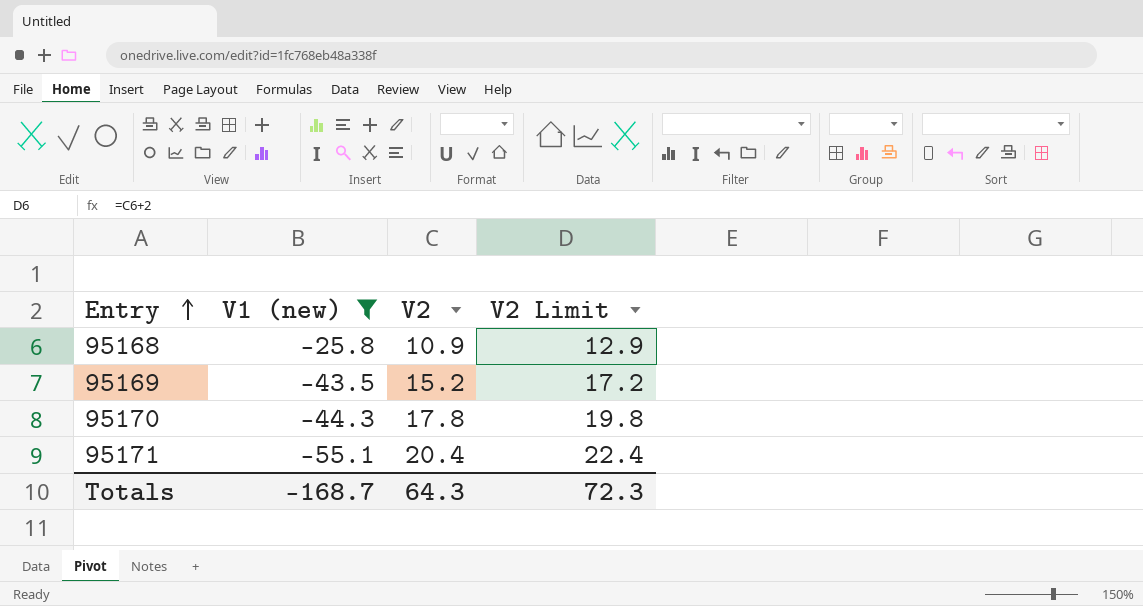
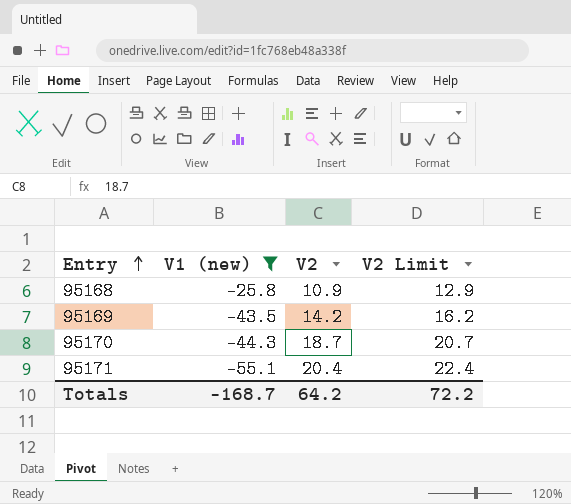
95169 | V2: 15.2 -> 14.2
95169 | V2 Limit: 17.2 -> 16.2
95170 | V2: 17.8 -> 18.7
95170 | V2 Limit: 19.8 -> 20.7
Totals | V2: 64.3 -> 64.2
Totals | V2 Limit: 72.3 -> 72.2

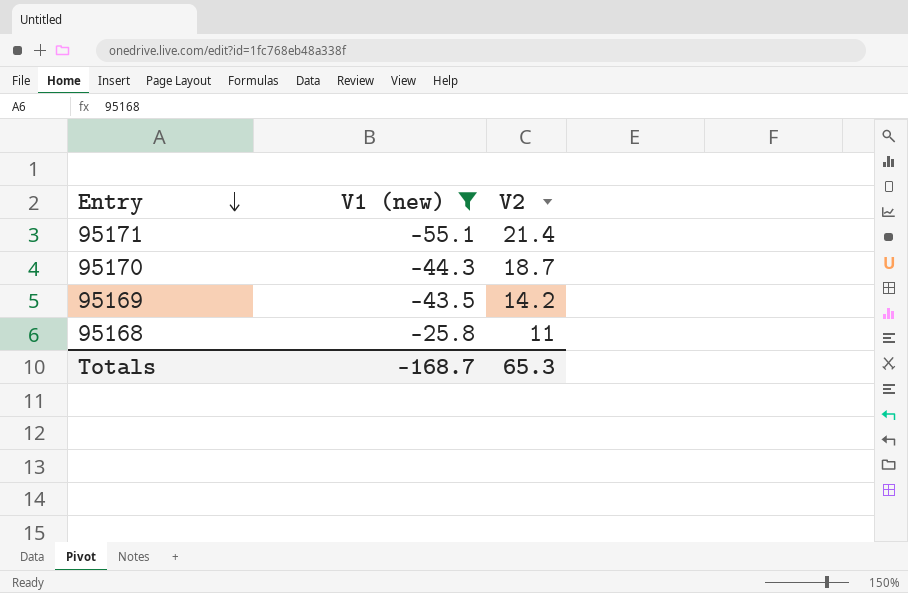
row order: Entry ascending -> Entry descending
column V2 Limit | formula: [V2] + 2 -> none
95171 | V2: 20.4 -> 21.4
95168 | V2: 10.9 -> 11
Totals | V2: 64.2 -> 65.3

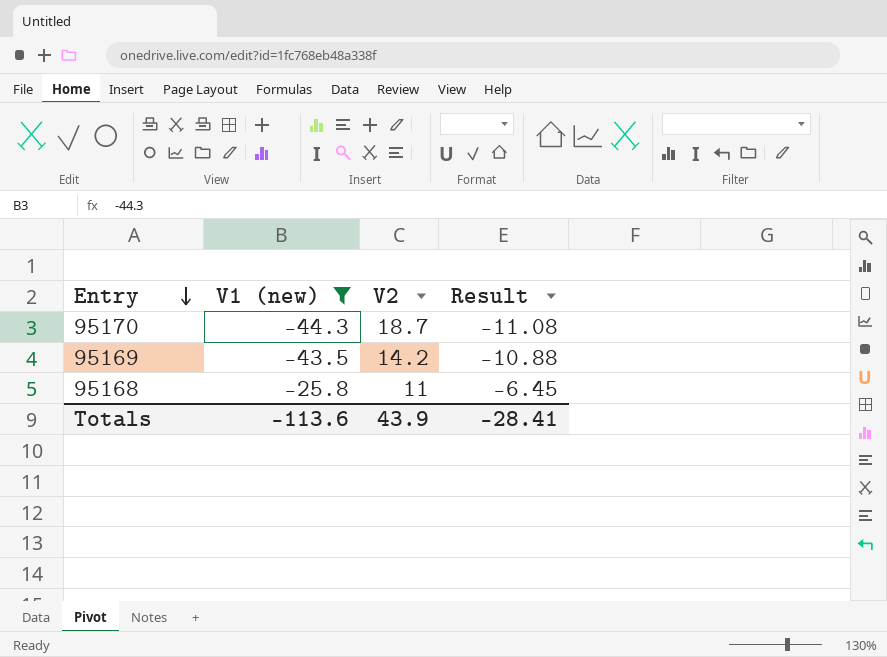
column Result | formula: none -> [V1 (new)] * 0.25
row 95171: -55.1 | 21.4 -> none
Totals | V1 (new): -168.7 -> -113.6
Totals | V2: 65.3 -> 43.9

